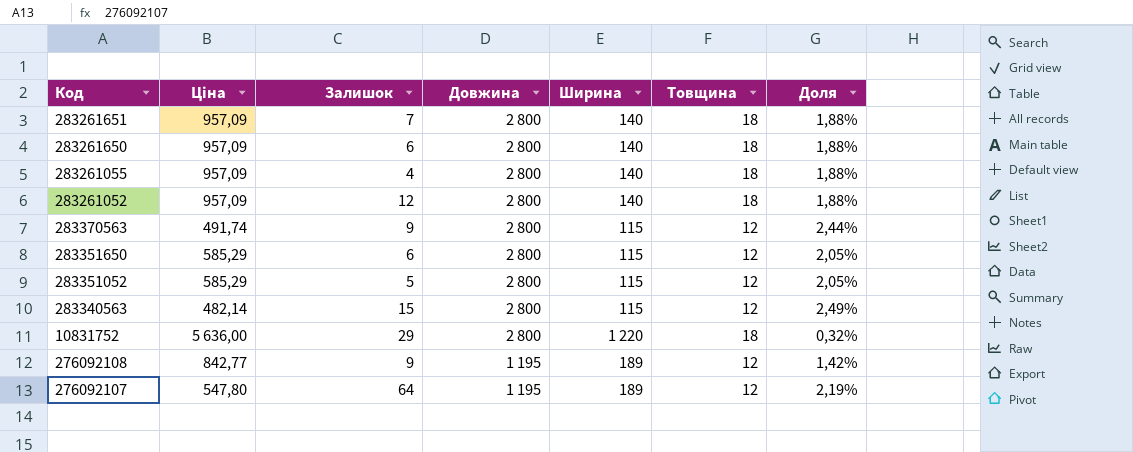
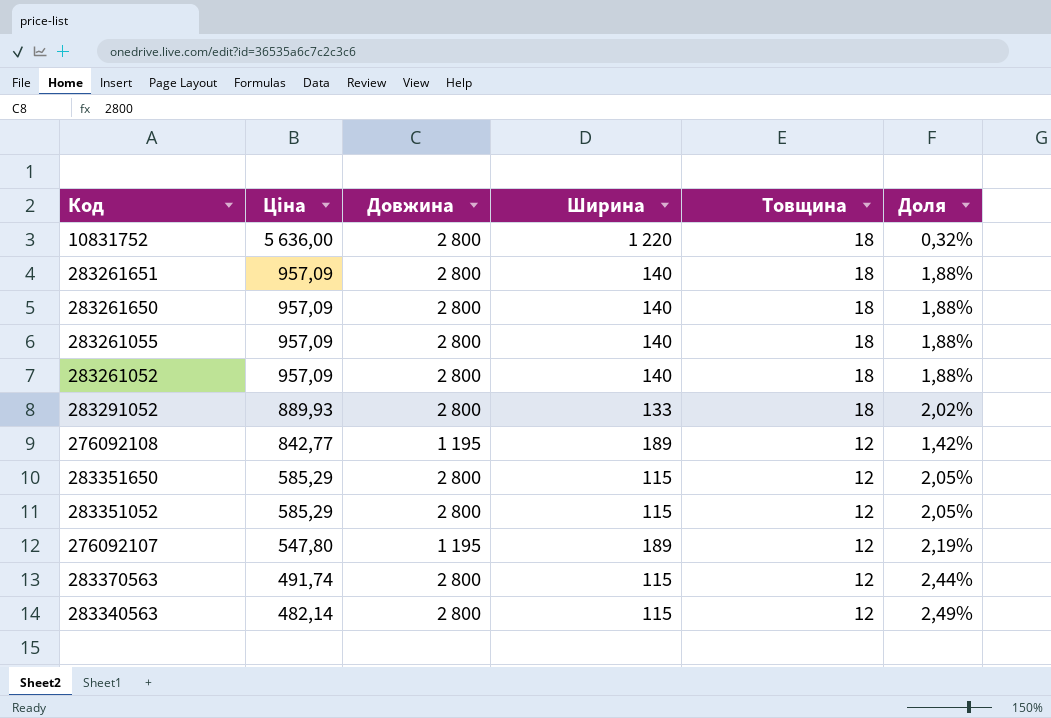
row order: Довжина descending -> Ціна descending
column Залишок | position: 3 -> none
row 283291052: none -> 889,93 | 2 800 | 133 | 18 | 2,02%

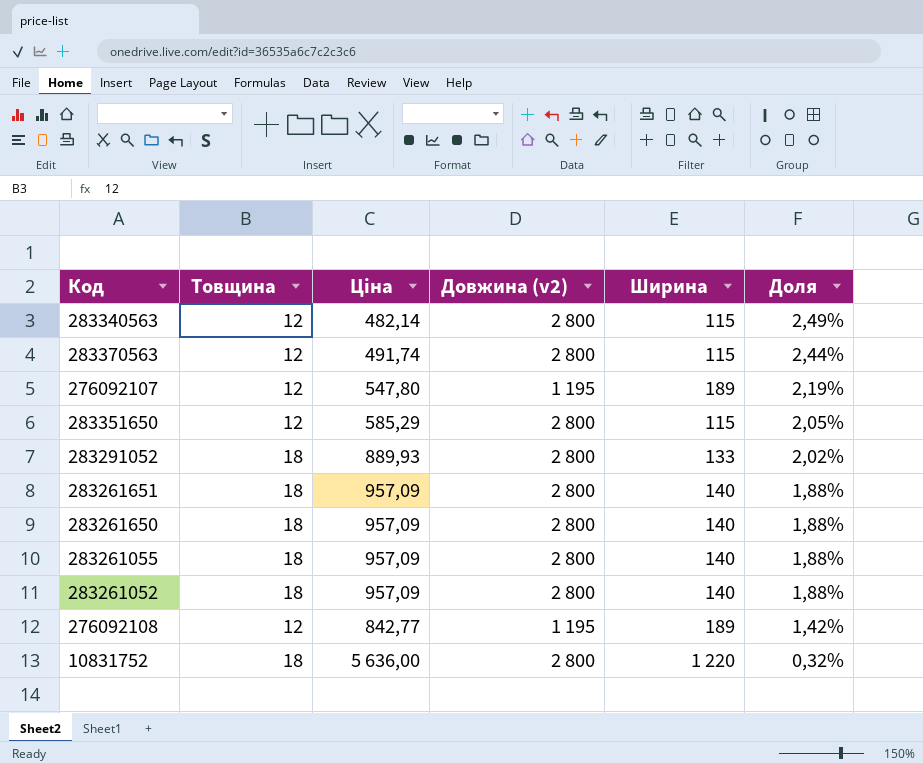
row order: Ціна descending -> Доля descending
column Товщина | position: 5 -> 2
column name: Довжина -> Довжина (v2)
row 283351052: 585,29 | 2 800 | 115 | 12 | 2,05% -> none

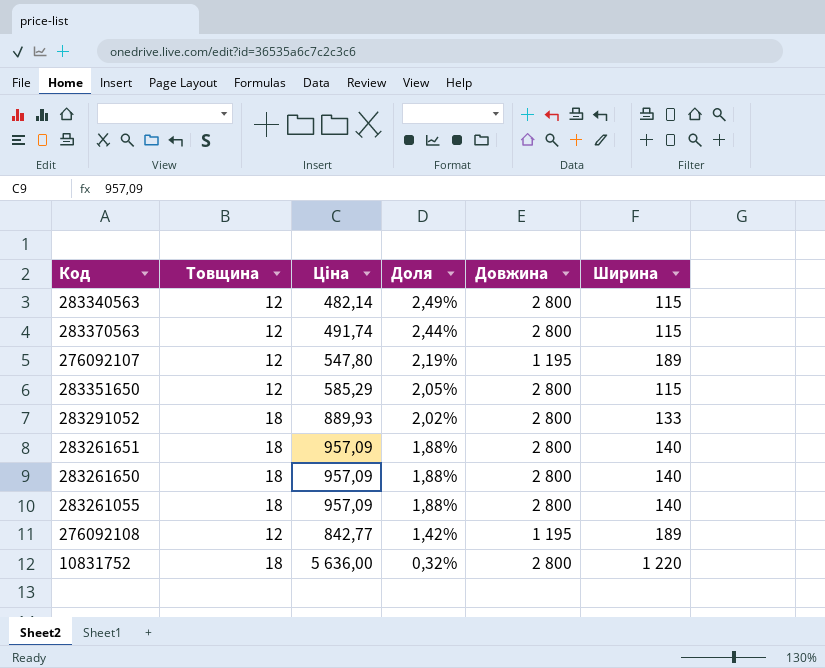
column Доля | position: 6 -> 4
column name: Довжина (v2) -> Довжина
row 283261052: 18 | 957,09 | 2 800 | 140 | 1,88% -> none

